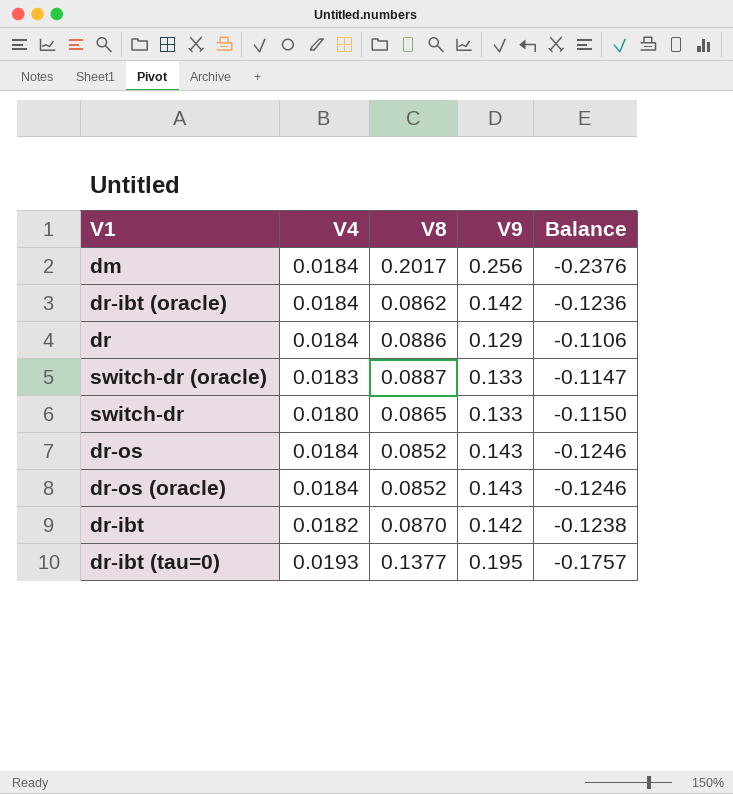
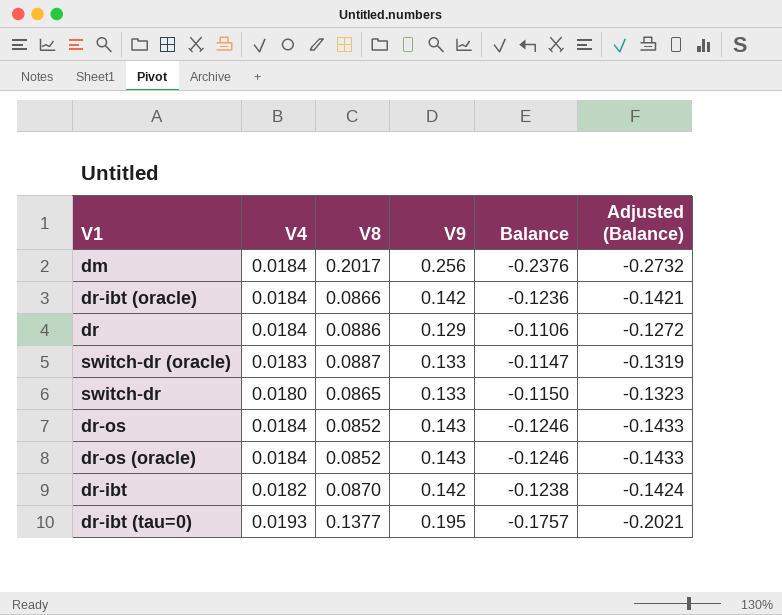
column Adjusted (Balance) | formula: none -> [Balance] * 1.15
dr-ibt (oracle) | V8: 0.0862 -> 0.0866

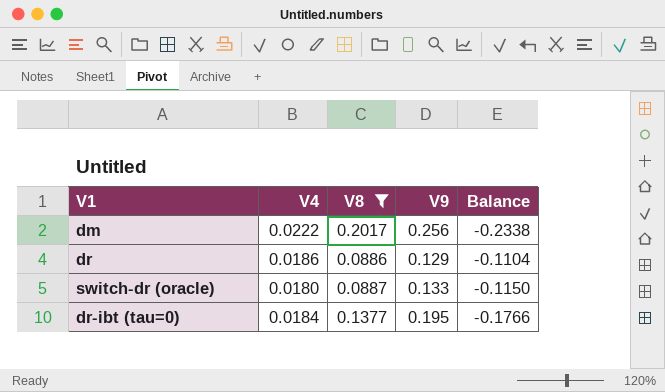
filter: none -> V8 >= 0.0886
column Adjusted (Balance) | formula: [Balance] * 1.15 -> none
dm | V4: 0.0184 -> 0.0222
dm | Balance: -0.2376 -> -0.2338
dr | V4: 0.0184 -> 0.0186
dr | Balance: -0.1106 -> -0.1104
switch-dr (oracle) | V4: 0.0183 -> 0.0180
switch-dr (oracle) | Balance: -0.1147 -> -0.1150
dr-ibt (tau=0) | V4: 0.0193 -> 0.0184
dr-ibt (tau=0) | Balance: -0.1757 -> -0.1766

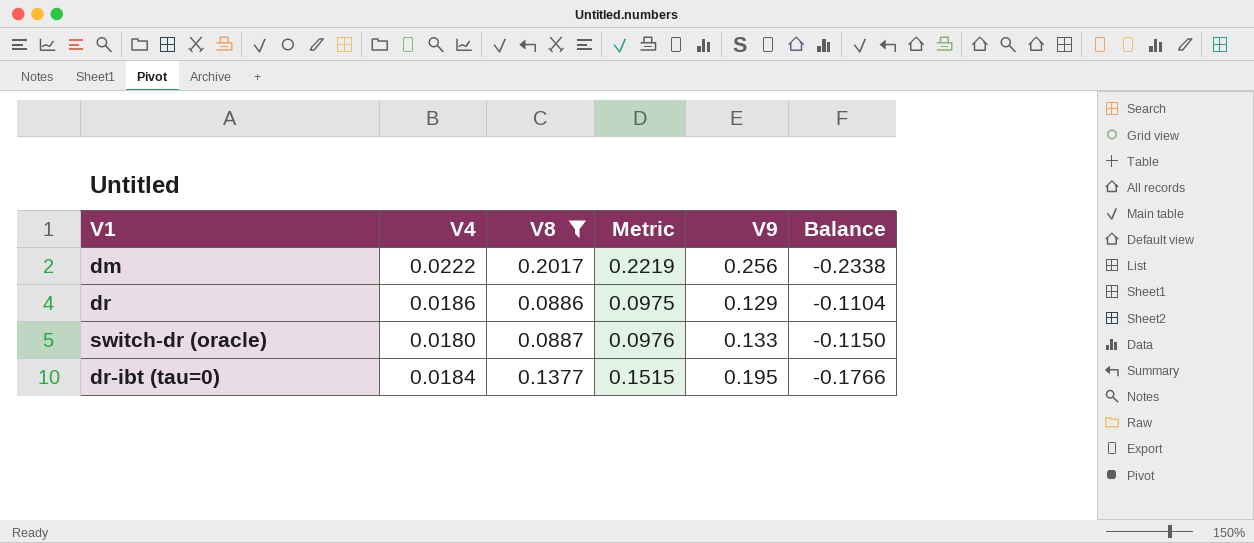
column Metric | formula: none -> [V8] * 1.1

